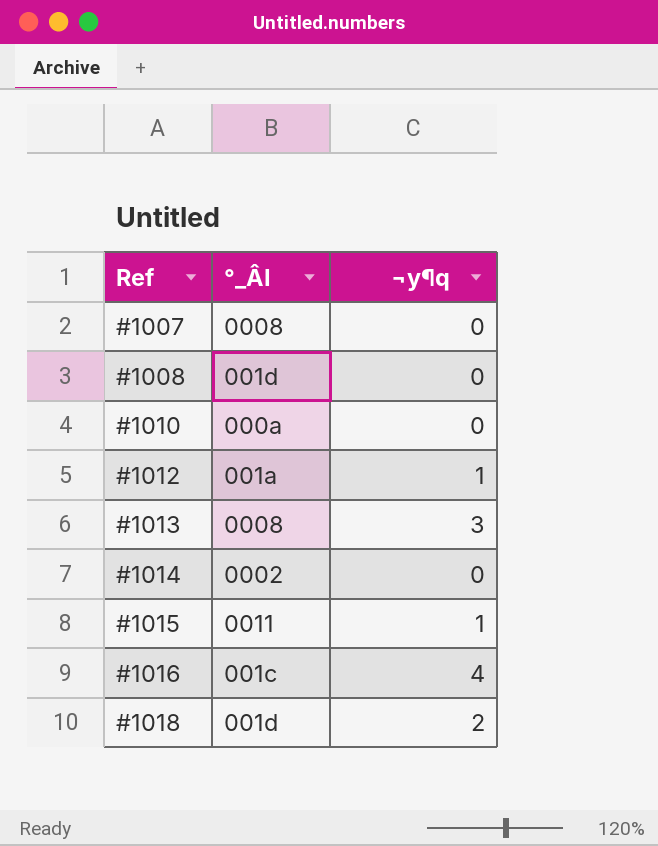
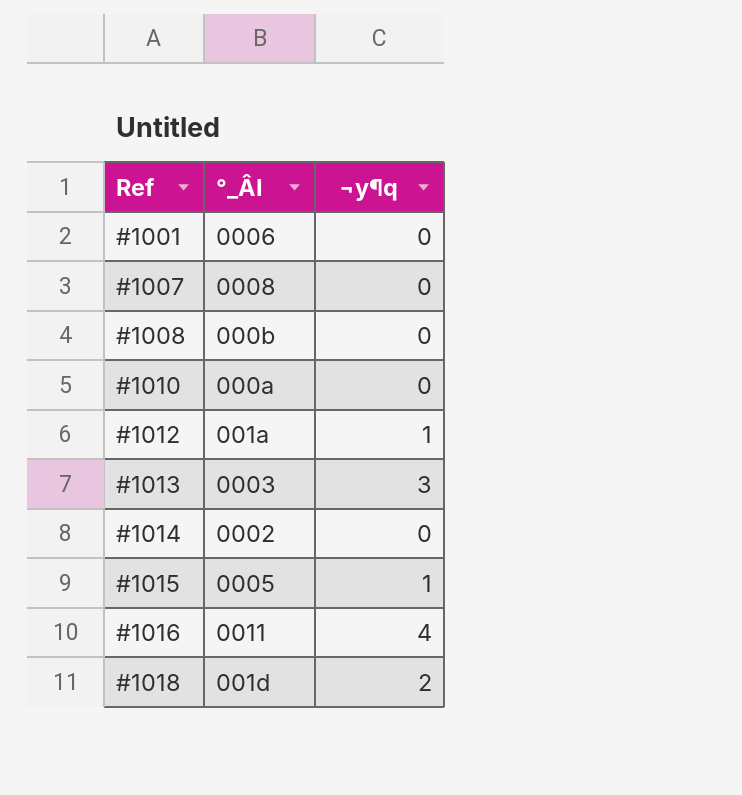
row #1001: none -> 0006 | 0
#1008 | °_ÂI: 001d -> 000b
#1013 | °_ÂI: 0008 -> 0003
#1015 | °_ÂI: 0011 -> 0005
#1016 | °_ÂI: 001c -> 0011

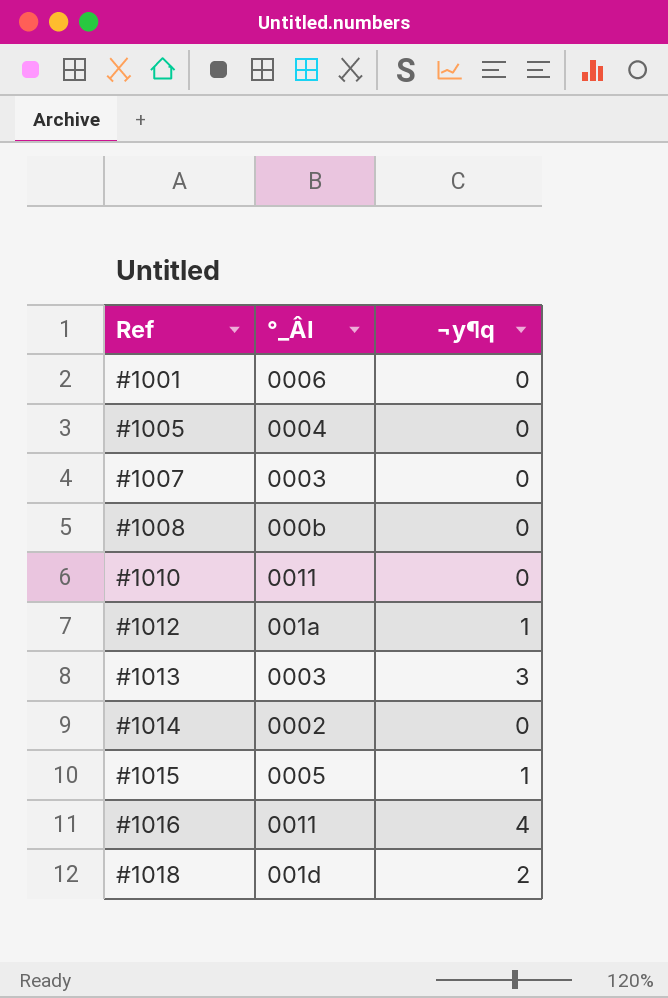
row #1005: none -> 0004 | 0
#1007 | °_ÂI: 0008 -> 0003
#1010 | °_ÂI: 000a -> 0011

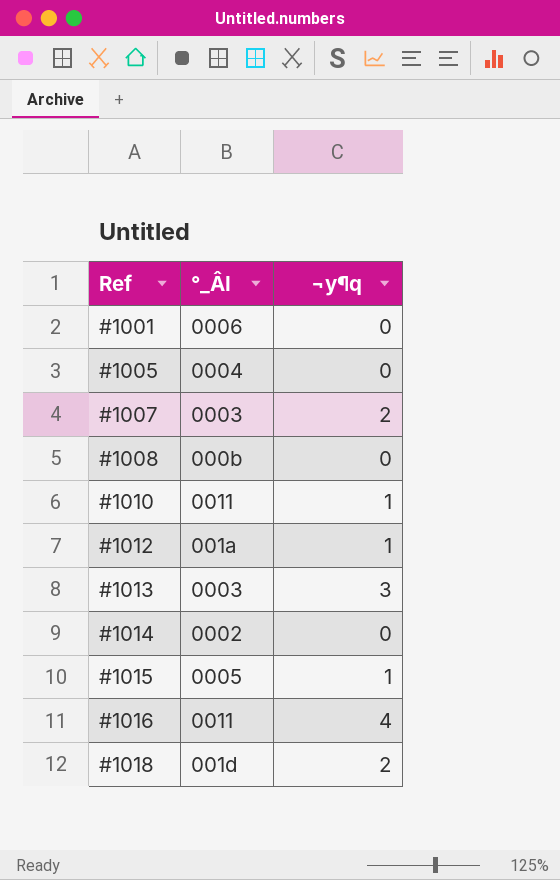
#1007 | ¬y¶q: 0 -> 2
#1010 | ¬y¶q: 0 -> 1

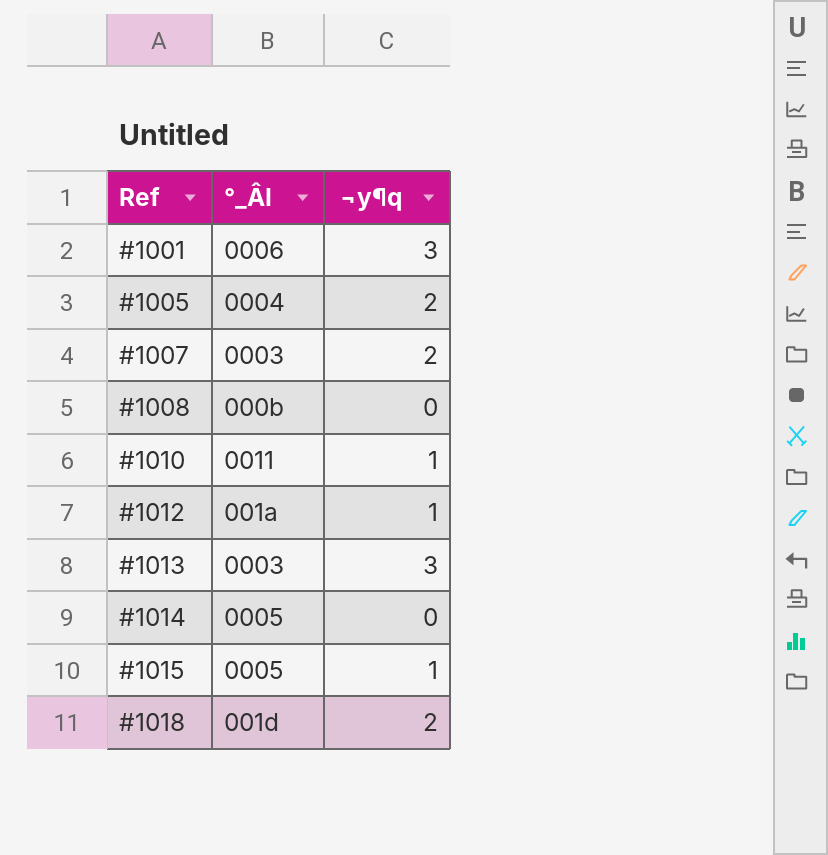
row #1016: 0011 | 4 -> none
#1001 | ¬y¶q: 0 -> 3
#1005 | ¬y¶q: 0 -> 2
#1014 | °_ÂI: 0002 -> 0005

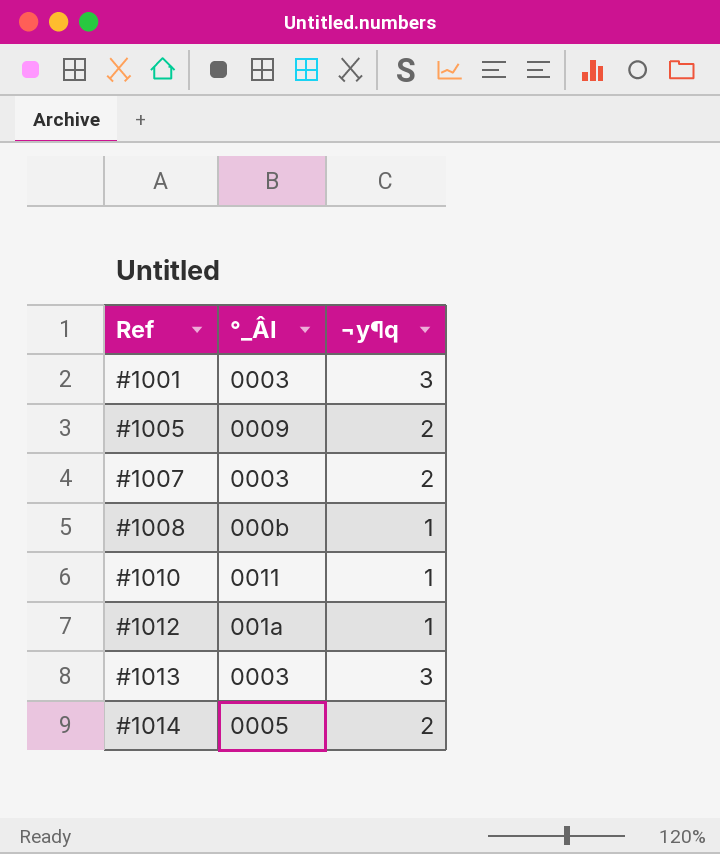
row #1015: 0005 | 1 -> none
row #1018: 001d | 2 -> none
#1001 | °_ÂI: 0006 -> 0003
#1005 | °_ÂI: 0004 -> 0009
#1008 | ¬y¶q: 0 -> 1
#1014 | ¬y¶q: 0 -> 2

